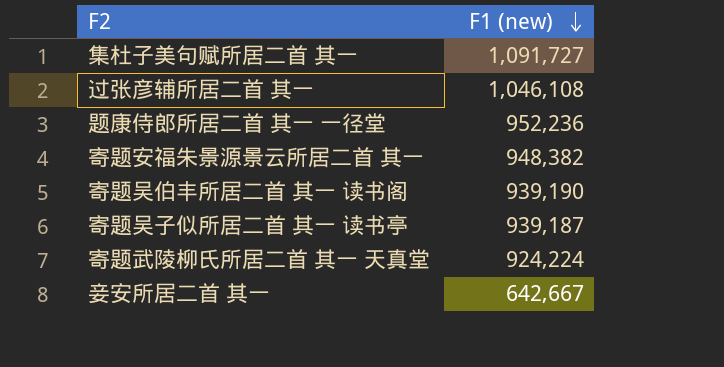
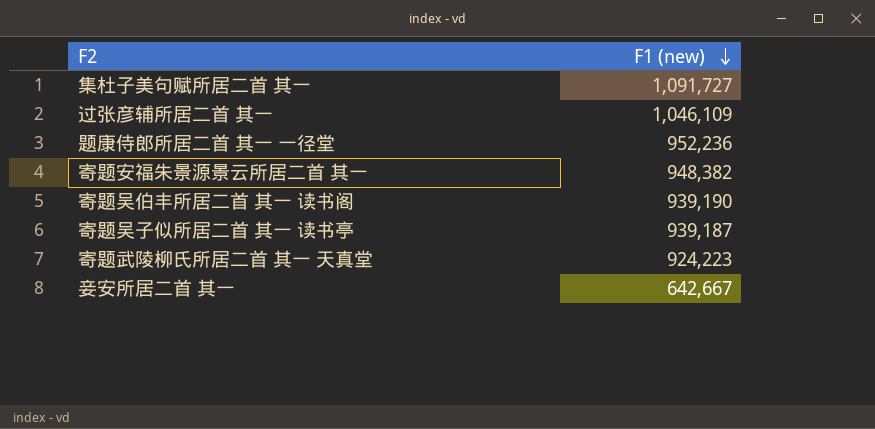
过张彦辅所居二首 其一 | F1 (new): 1,046,108 -> 1,046,109
寄题武陵柳氏所居二首 其一 天真堂 | F1 (new): 924,224 -> 924,223

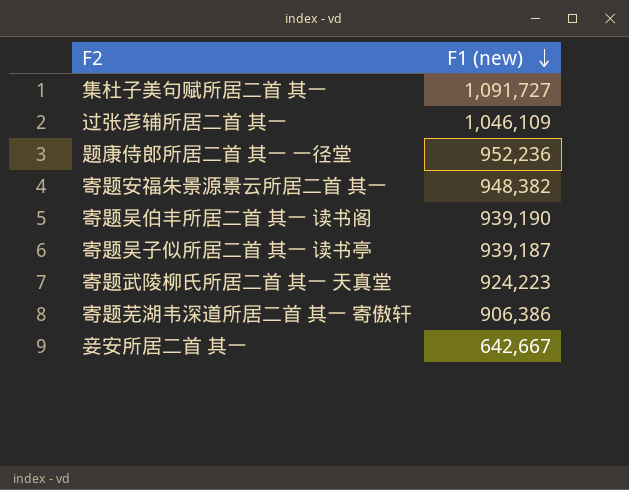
row 寄题芜湖韦深道所居二首 其一 寄傲轩: none -> 906,386

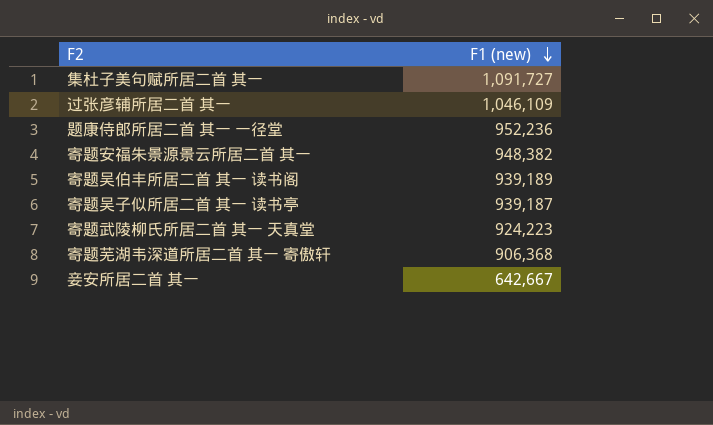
寄题吴伯丰所居二首 其一 读书阁 | F1 (new): 939,190 -> 939,189
寄题芜湖韦深道所居二首 其一 寄傲轩 | F1 (new): 906,386 -> 906,368

